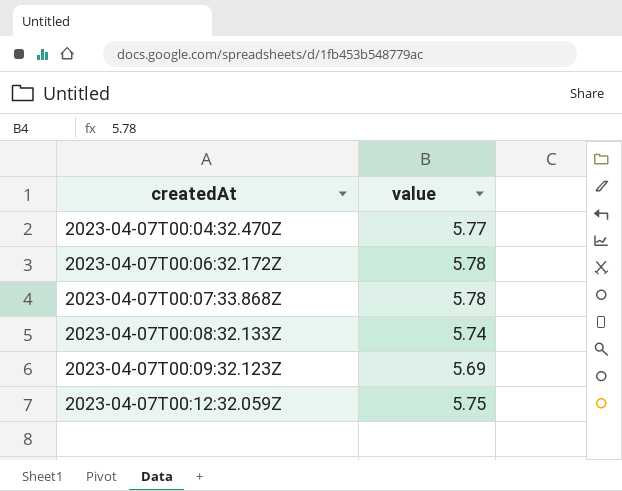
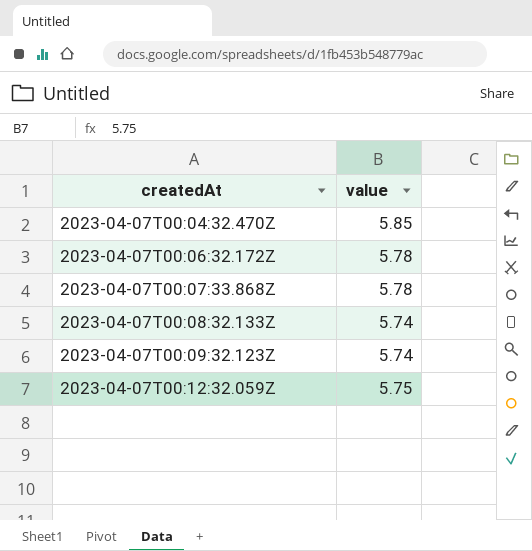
2023-04-07T00:04:32.470Z | value: 5.77 -> 5.85
2023-04-07T00:09:32.123Z | value: 5.69 -> 5.74

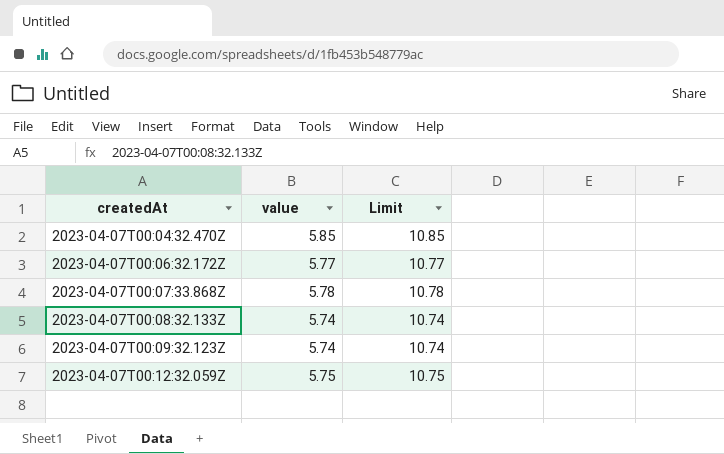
column Limit | formula: none -> [value] + 5
2023-04-07T00:06:32.172Z | value: 5.78 -> 5.77

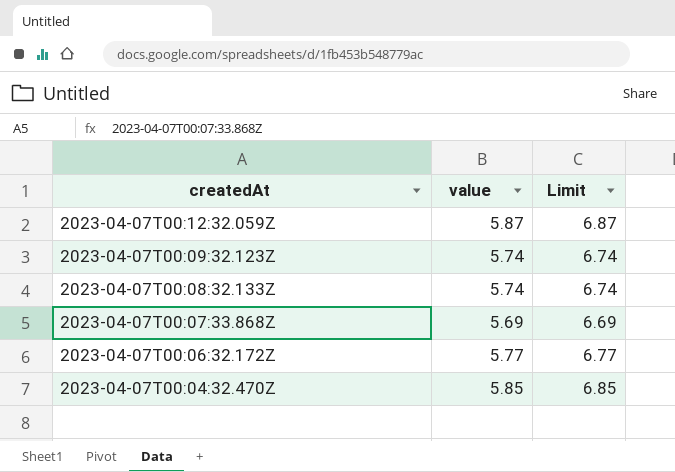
row order: createdAt ascending -> createdAt descending
column Limit | formula: [value] + 5 -> [value] + 1
2023-04-07T00:12:32.059Z | value: 5.75 -> 5.87
2023-04-07T00:07:33.868Z | value: 5.78 -> 5.69

